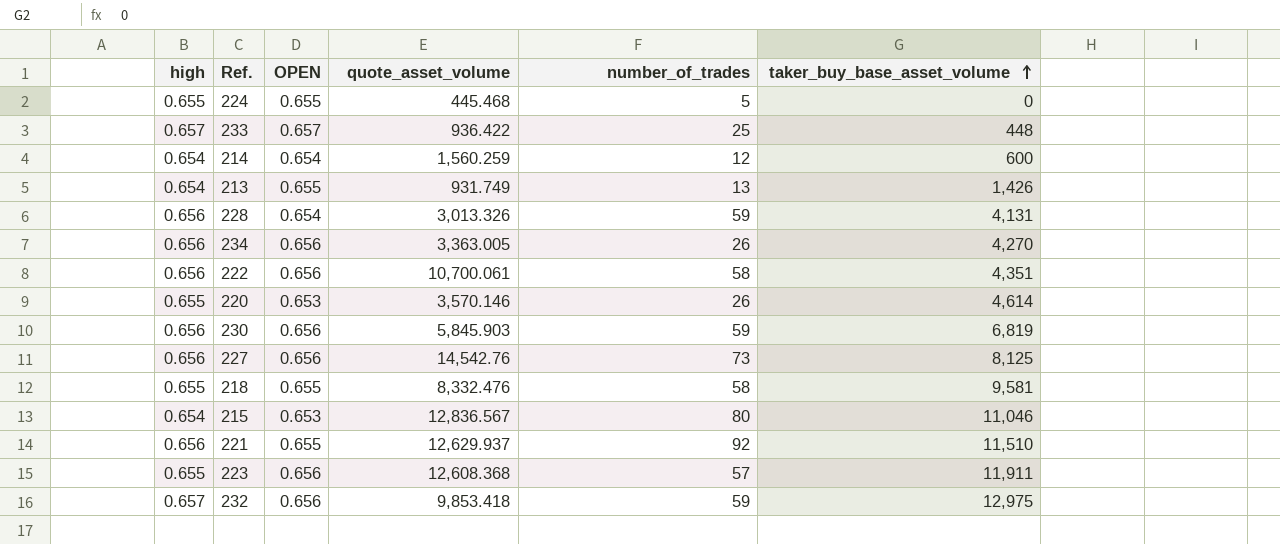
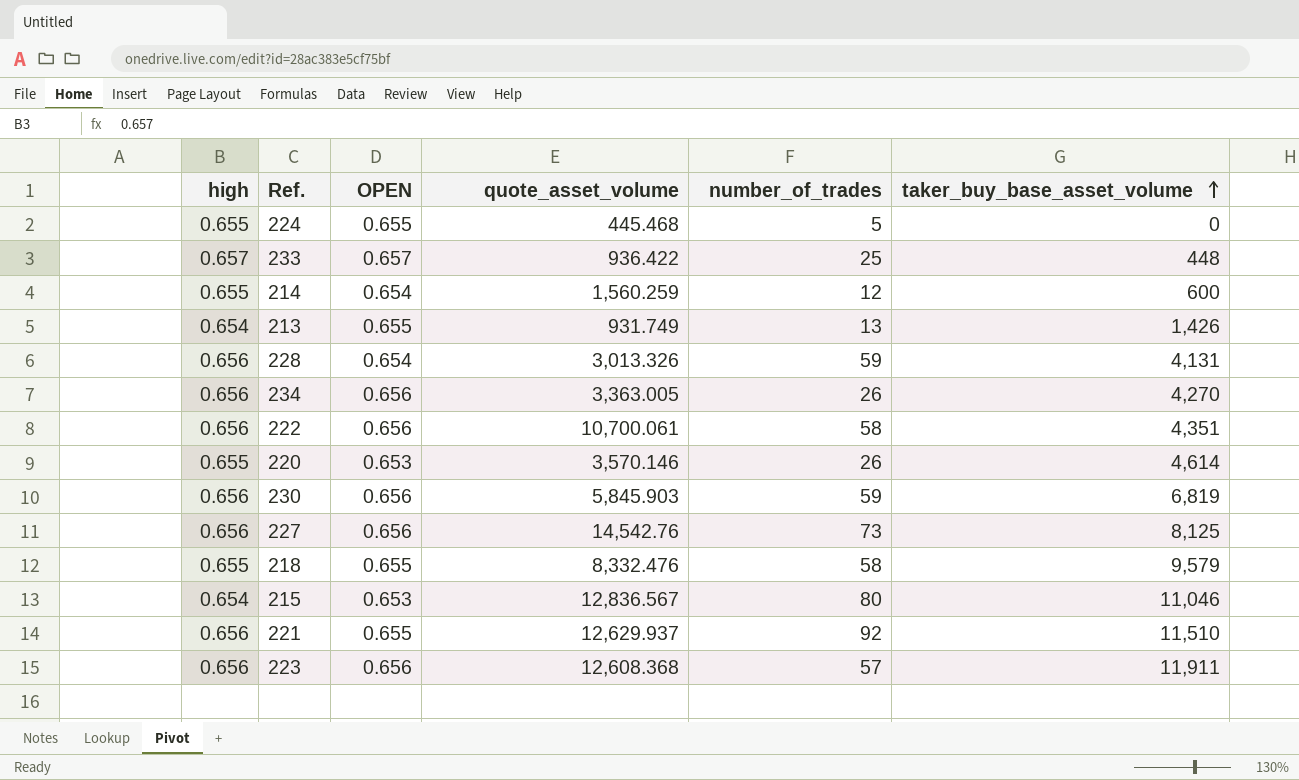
row 232: 0.657 | 0.656 | 9,853.418 | 59 | 12,975 -> none
214 | high: 0.654 -> 0.655
218 | taker_buy_base_asset_volume: 9,581 -> 9,579
223 | high: 0.655 -> 0.656

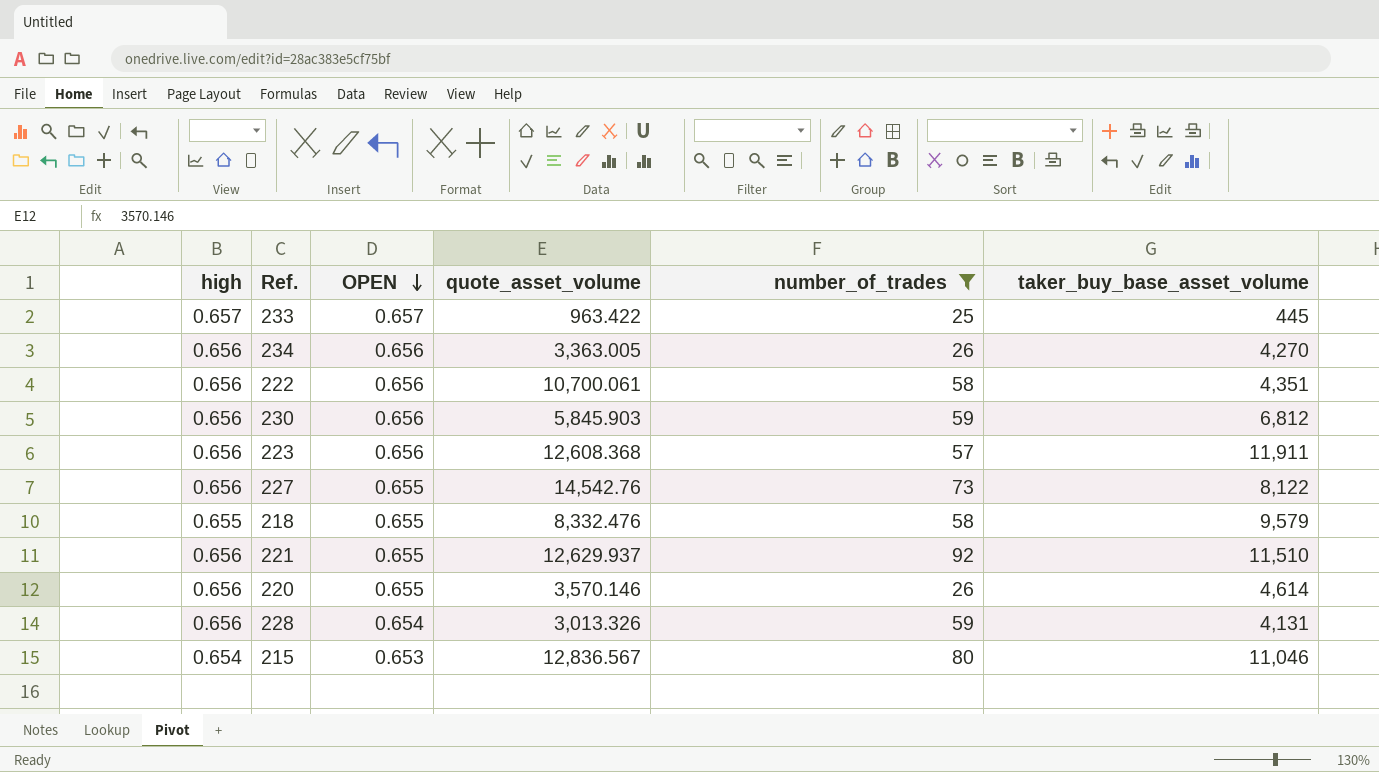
filter: none -> number_of_trades >= 25
row order: taker_buy_base_asset_volume ascending -> OPEN descending
233 | quote_asset_volume: 936.422 -> 963.422
233 | taker_buy_base_asset_volume: 448 -> 445
230 | taker_buy_base_asset_volume: 6,819 -> 6,812
227 | OPEN: 0.656 -> 0.655
227 | taker_buy_base_asset_volume: 8,125 -> 8,122
220 | high: 0.655 -> 0.656
220 | OPEN: 0.653 -> 0.655

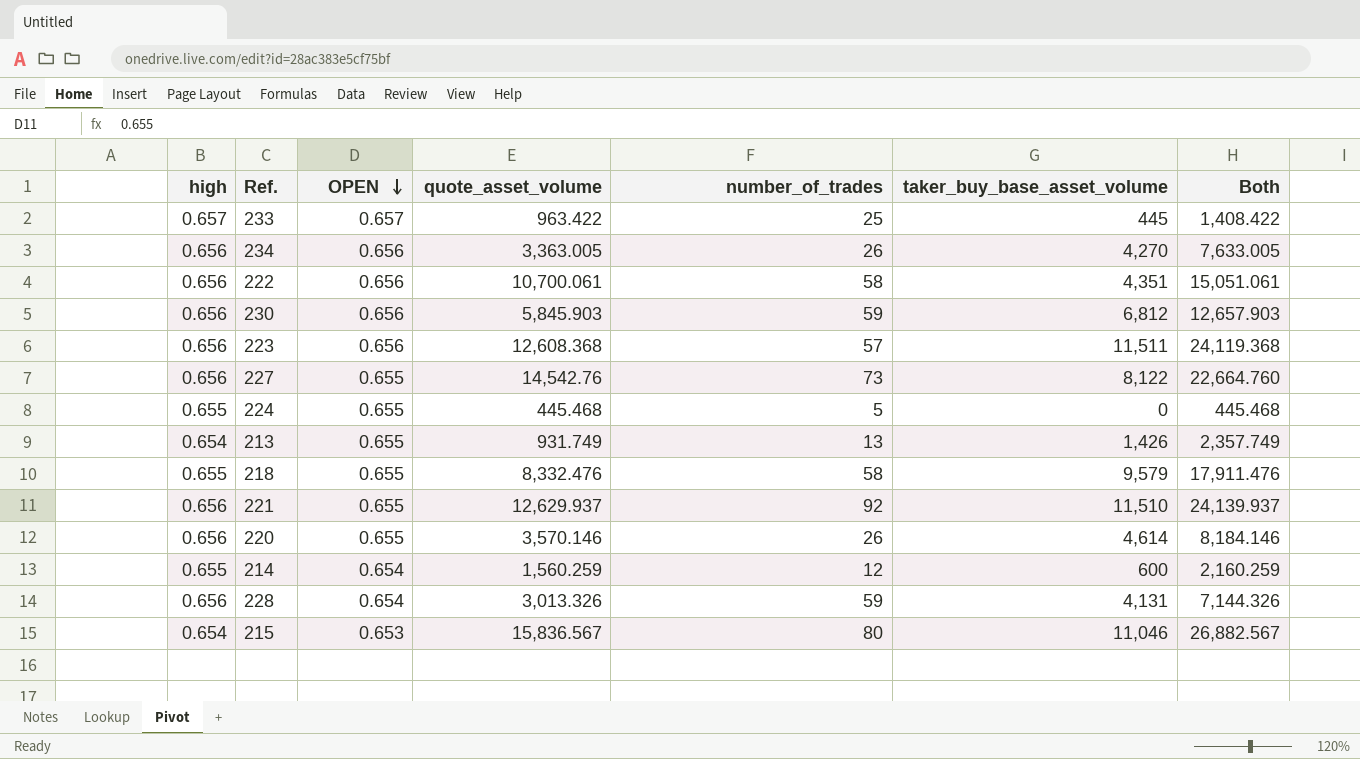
filter: number_of_trades >= 25 -> none
column Both | formula: none -> [quote_asset_volume] + [taker_buy_base_asset_volume]
223 | taker_buy_base_asset_volume: 11,911 -> 11,511
215 | quote_asset_volume: 12,836.567 -> 15,836.567

